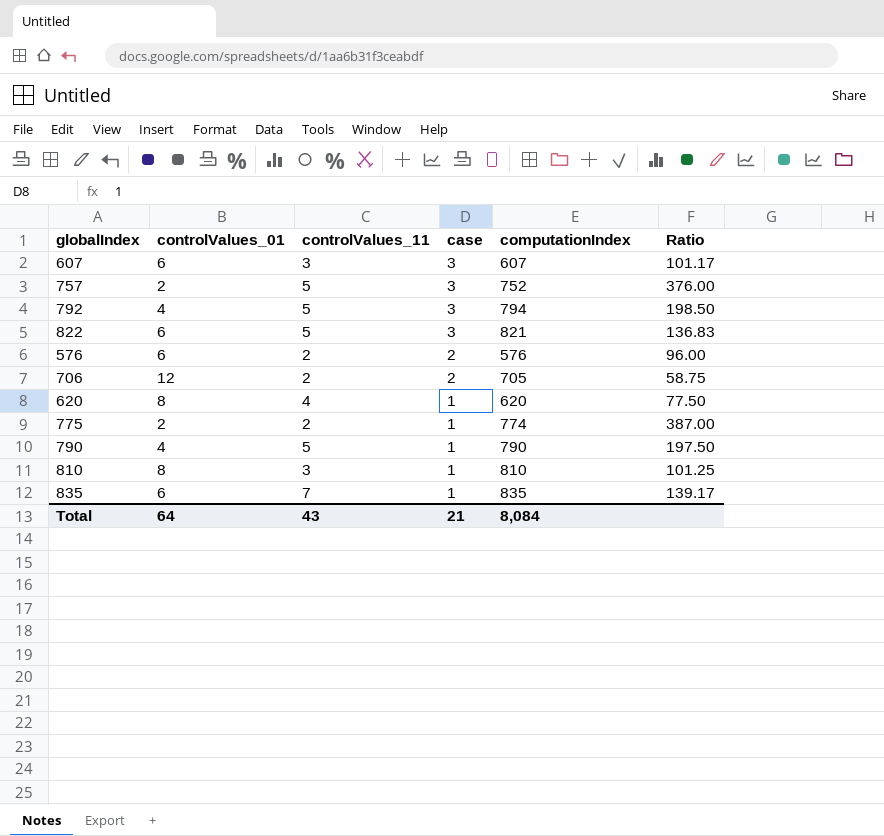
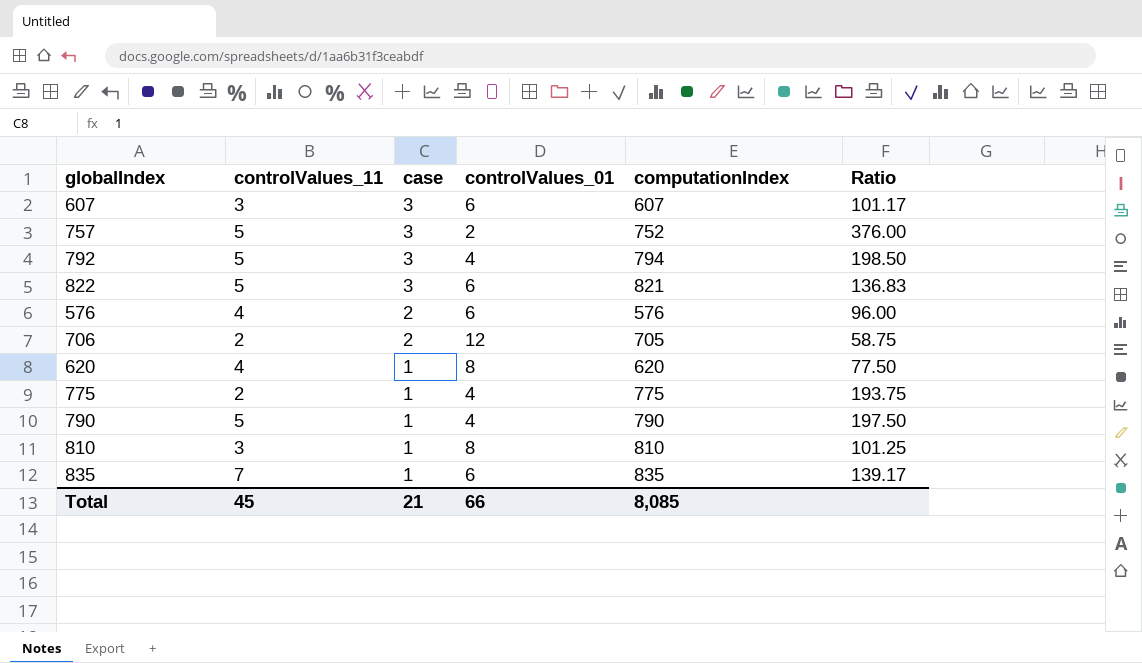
column controlValues_01 | position: 2 -> 4
576 | controlValues_11: 2 -> 4
775 | controlValues_01: 2 -> 4
775 | computationIndex: 774 -> 775
775 | Ratio: 387.00 -> 193.75
Total | controlValues_11: 43 -> 45
Total | controlValues_01: 64 -> 66
Total | computationIndex: 8,084 -> 8,085

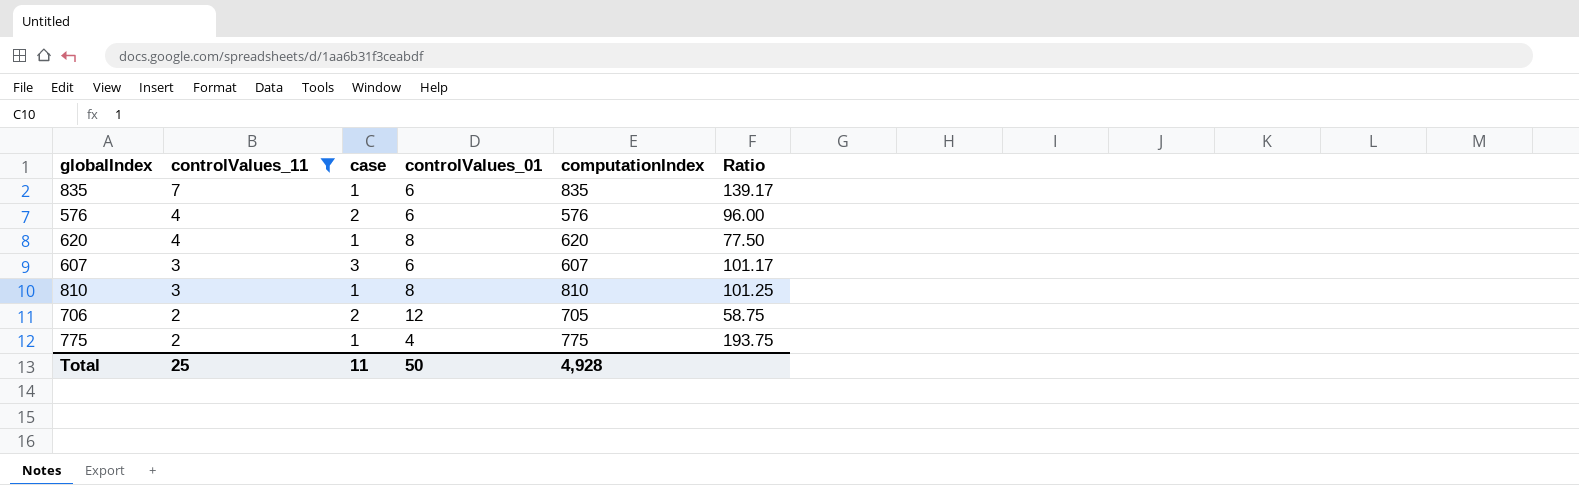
filter: none -> controlValues_11 != 5
row order: case descending -> controlValues_11 descending
Total | controlValues_11: 45 -> 25
Total | case: 21 -> 11
Total | controlValues_01: 66 -> 50
Total | computationIndex: 8,085 -> 4,928

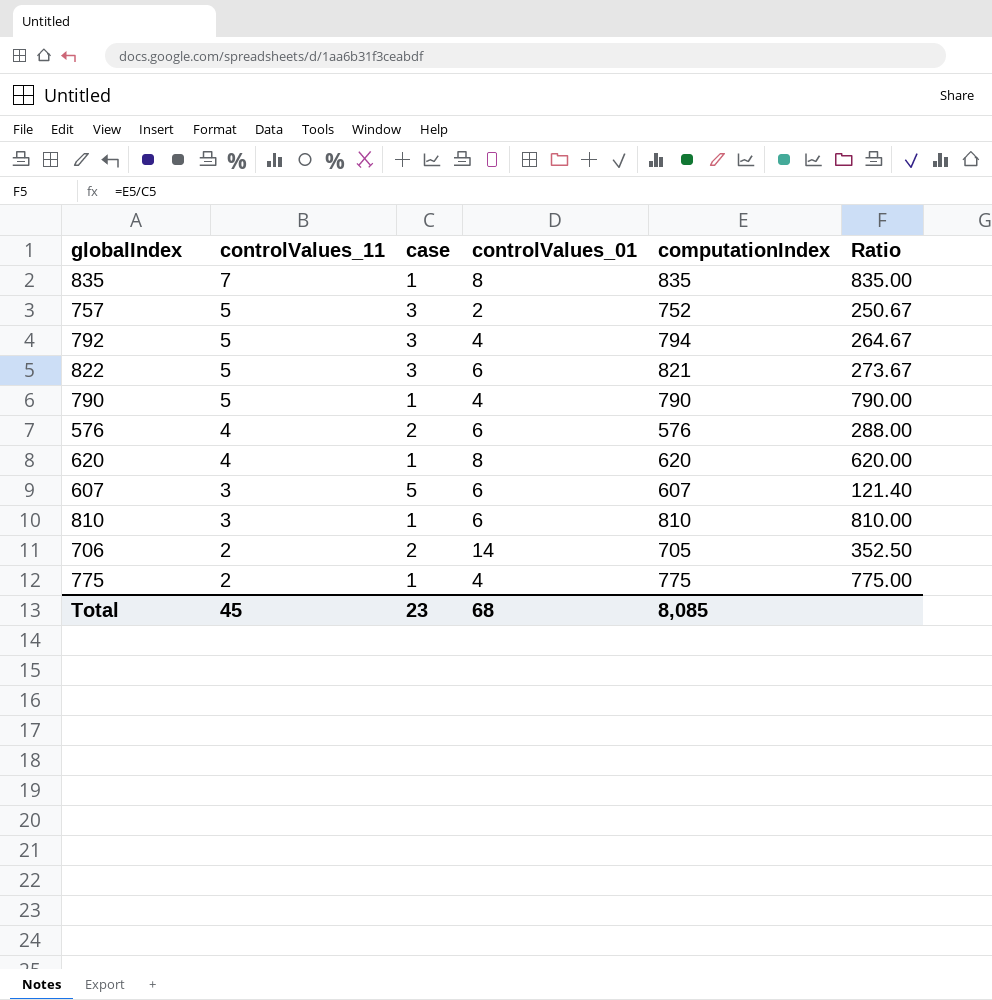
filter: controlValues_11 != 5 -> none
column Ratio | formula: [computationIndex] / [controlValues_01] -> [computationIndex] / [case]
835 | controlValues_01: 6 -> 8
607 | case: 3 -> 5
810 | controlValues_01: 8 -> 6
706 | controlValues_01: 12 -> 14
Total | controlValues_11: 25 -> 45
Total | case: 11 -> 23
Total | controlValues_01: 50 -> 68
Total | computationIndex: 4,928 -> 8,085

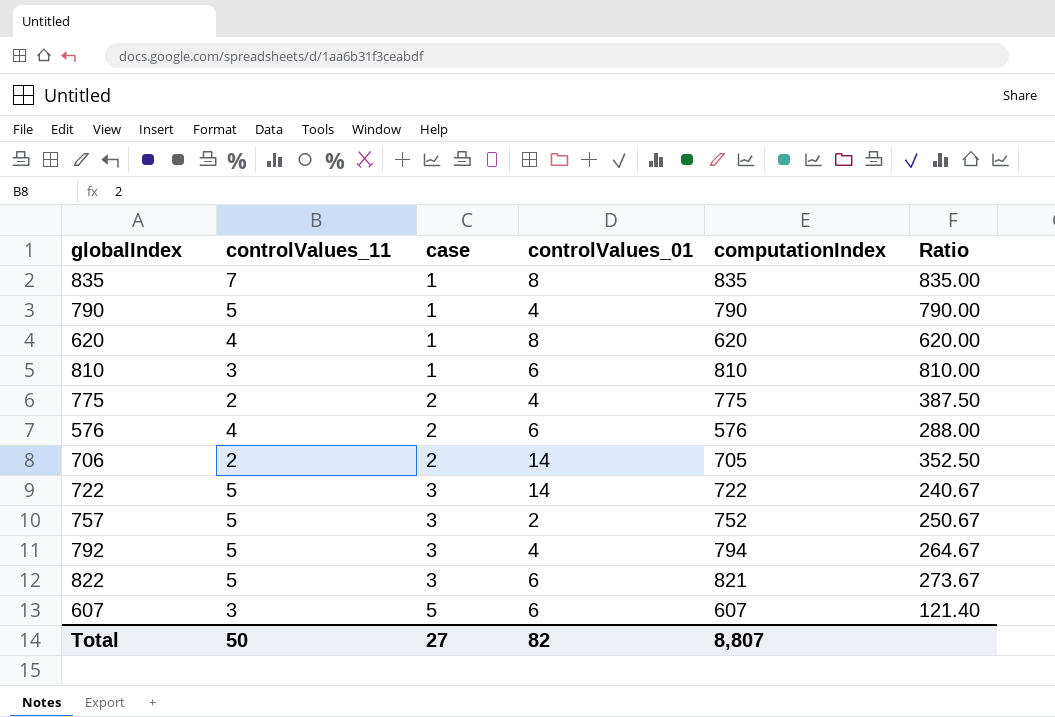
row order: controlValues_11 descending -> case ascending
775 | case: 1 -> 2
775 | Ratio: 775.00 -> 387.50
row 722: none -> 5 | 3 | 14 | 722 | 240.67
Total | controlValues_11: 45 -> 50
Total | case: 23 -> 27
Total | controlValues_01: 68 -> 82
Total | computationIndex: 8,085 -> 8,807

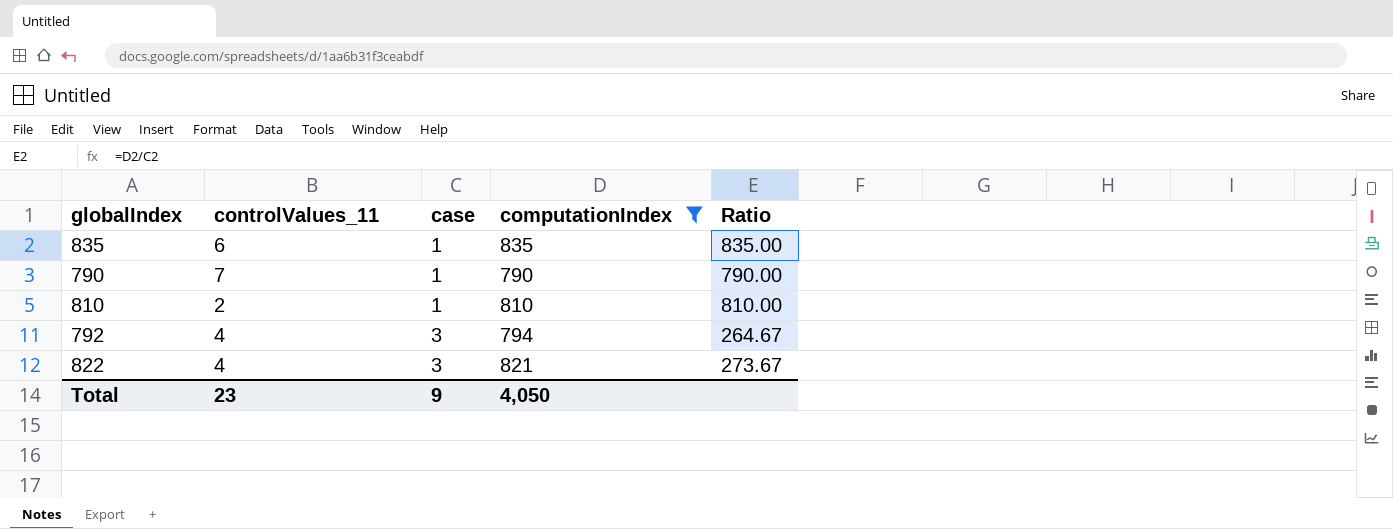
filter: none -> computationIndex >= 790
column controlValues_01 | position: 4 -> none
835 | controlValues_11: 7 -> 6
790 | controlValues_11: 5 -> 7
810 | controlValues_11: 3 -> 2
792 | controlValues_11: 5 -> 4
822 | controlValues_11: 5 -> 4
Total | controlValues_11: 50 -> 23
Total | case: 27 -> 9
Total | computationIndex: 8,807 -> 4,050

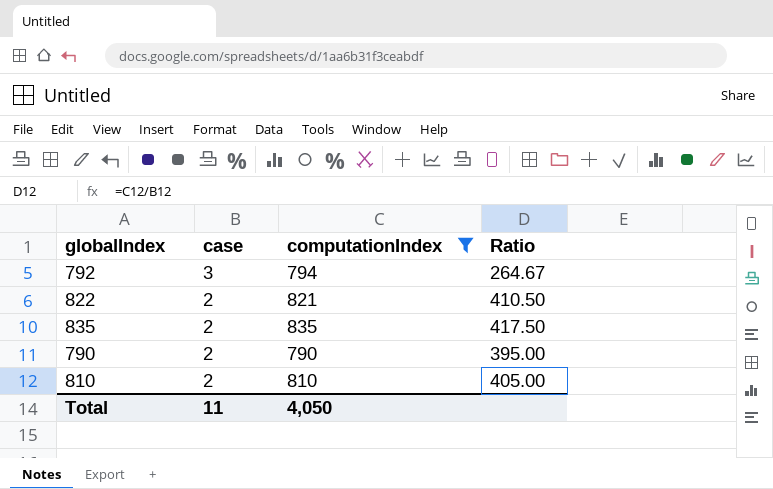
row order: case ascending -> case descending
column controlValues_11 | position: 2 -> none
822 | case: 3 -> 2
822 | Ratio: 273.67 -> 410.50
835 | case: 1 -> 2
835 | Ratio: 835.00 -> 417.50
790 | case: 1 -> 2
790 | Ratio: 790.00 -> 395.00
810 | case: 1 -> 2
810 | Ratio: 810.00 -> 405.00
Total | case: 9 -> 11

